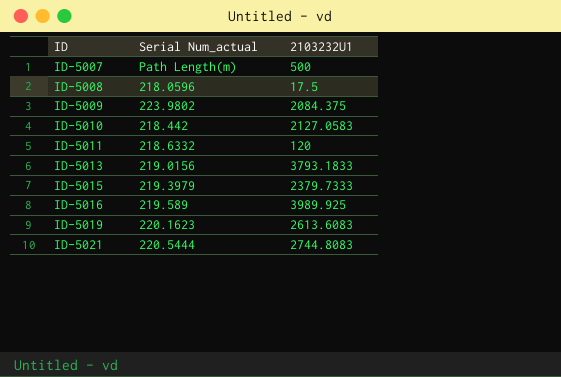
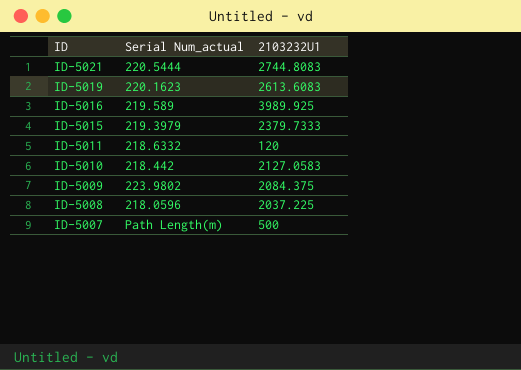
row order: ID ascending -> ID descending
row ID-5013: 219.0156 | 3793.1833 -> none
ID-5008 | 2103232U1: 17.5 -> 2037.225

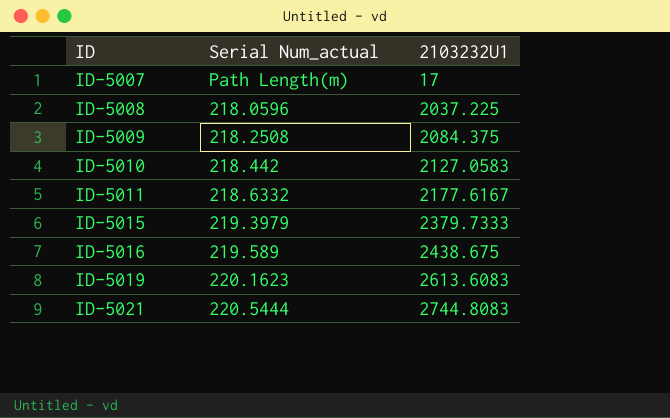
row order: ID descending -> ID ascending
ID-5007 | 2103232U1: 500 -> 17
ID-5009 | Serial Num_actual: 223.9802 -> 218.2508
ID-5011 | 2103232U1: 120 -> 2177.6167
ID-5016 | 2103232U1: 3989.925 -> 2438.675

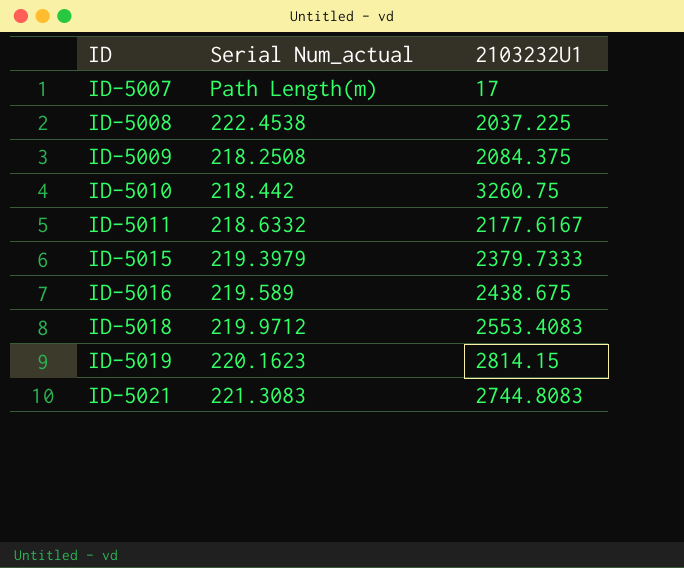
ID-5008 | Serial Num_actual: 218.0596 -> 222.4538
ID-5010 | 2103232U1: 2127.0583 -> 3260.75
row ID-5018: none -> 219.9712 | 2553.4083
ID-5019 | 2103232U1: 2613.6083 -> 2814.15
ID-5021 | Serial Num_actual: 220.5444 -> 221.3083

